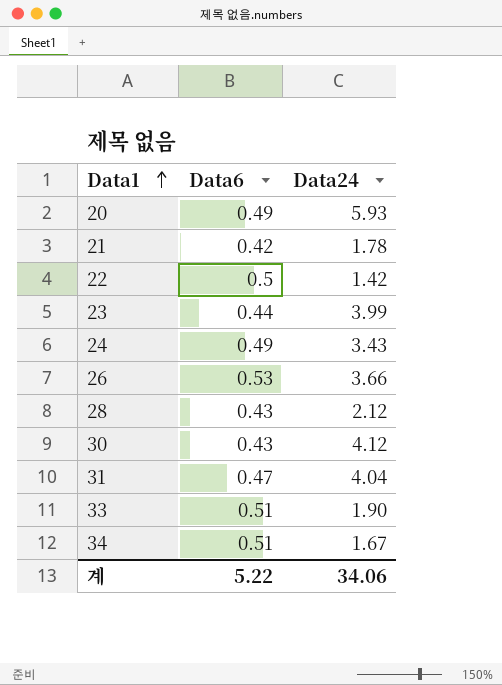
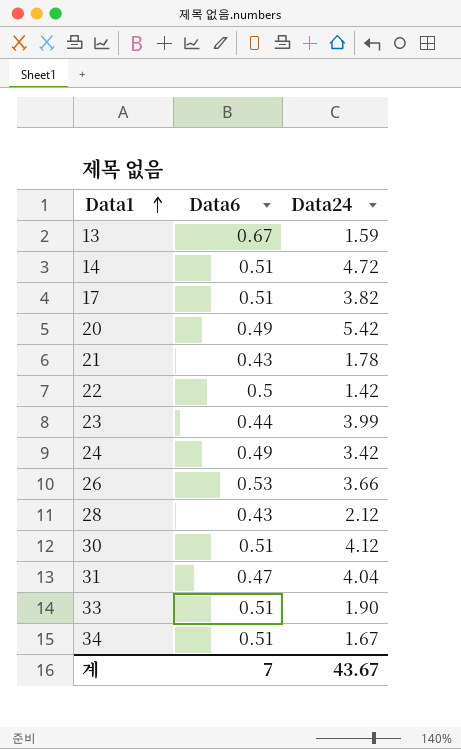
row 13: none -> 0.67 | 1.59
row 14: none -> 0.51 | 4.72
row 17: none -> 0.51 | 3.82
20 | Data24: 5.93 -> 5.42
21 | Data6: 0.42 -> 0.43
24 | Data24: 3.43 -> 3.42
30 | Data6: 0.43 -> 0.51
계 | Data6: 5.22 -> 7
계 | Data24: 34.06 -> 43.67

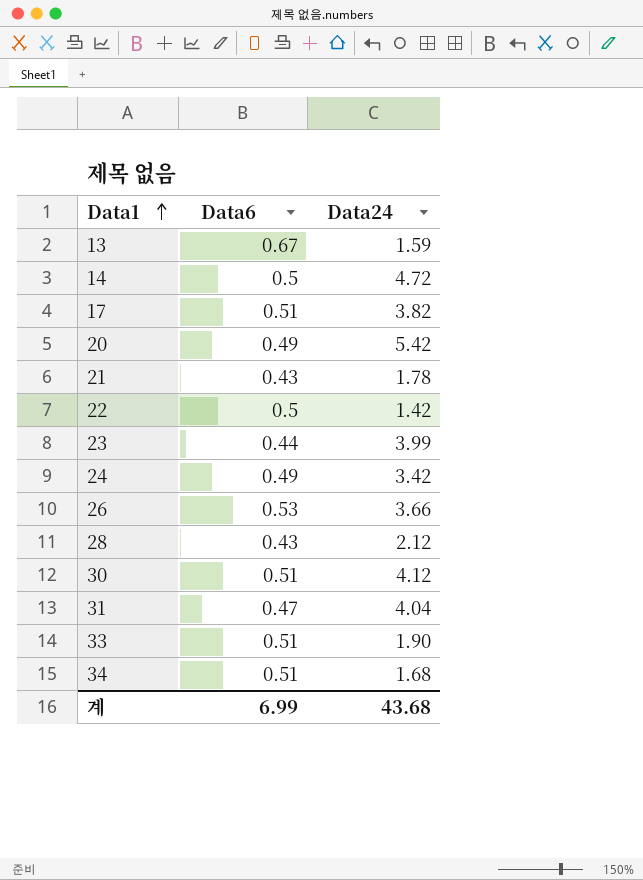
14 | Data6: 0.51 -> 0.5
34 | Data24: 1.67 -> 1.68
계 | Data6: 7 -> 6.99
계 | Data24: 43.67 -> 43.68

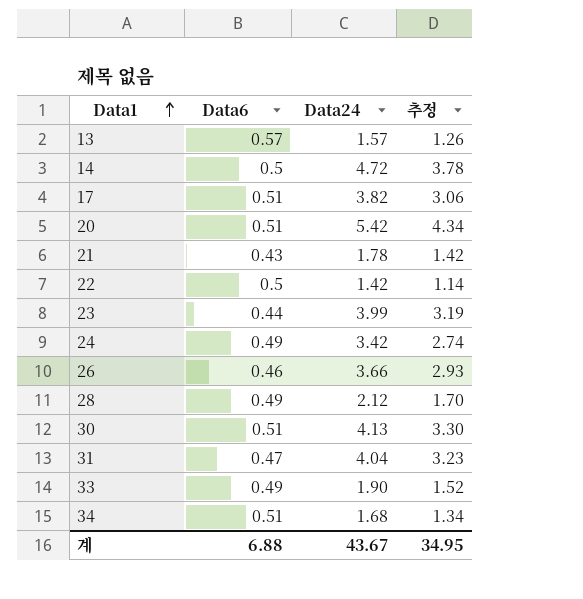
column 추정 | formula: none -> [Data24] * 0.8
13 | Data6: 0.67 -> 0.57
13 | Data24: 1.59 -> 1.57
20 | Data6: 0.49 -> 0.51
26 | Data6: 0.53 -> 0.46
28 | Data6: 0.43 -> 0.49
30 | Data24: 4.12 -> 4.13
33 | Data6: 0.51 -> 0.49
계 | Data6: 6.99 -> 6.88
계 | Data24: 43.68 -> 43.67

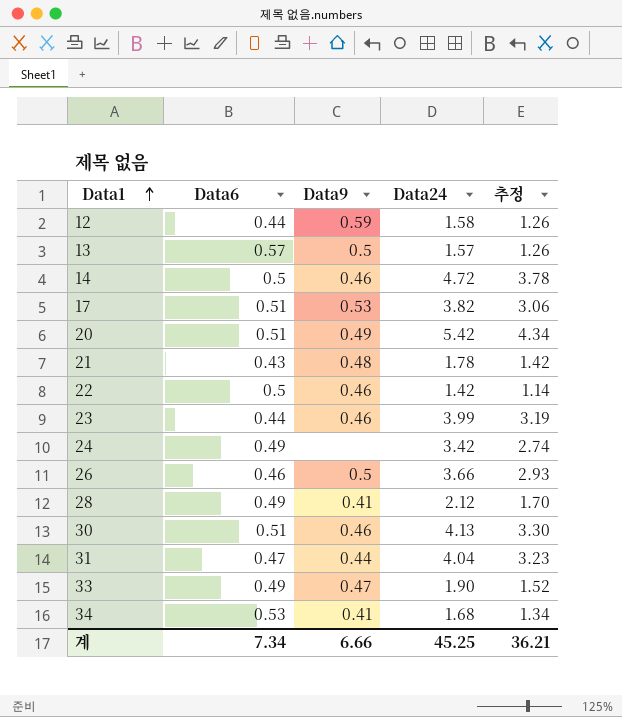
column Data9 | position: none -> 3
row 12: none -> 0.44 | 0.59 | 1.58 | 1.26
34 | Data6: 0.51 -> 0.53
계 | Data6: 6.88 -> 7.34
계 | Data24: 43.67 -> 45.25
계 | 추정: 34.95 -> 36.21

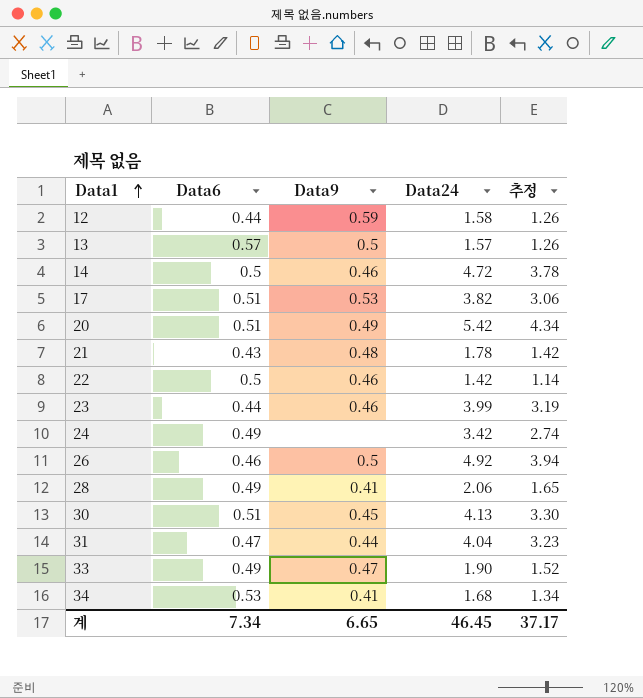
26 | Data24: 3.66 -> 4.92
26 | 추정: 2.93 -> 3.94
28 | Data24: 2.12 -> 2.06
28 | 추정: 1.70 -> 1.65
30 | Data9: 0.46 -> 0.45
계 | Data9: 6.66 -> 6.65
계 | Data24: 45.25 -> 46.45
계 | 추정: 36.21 -> 37.17

